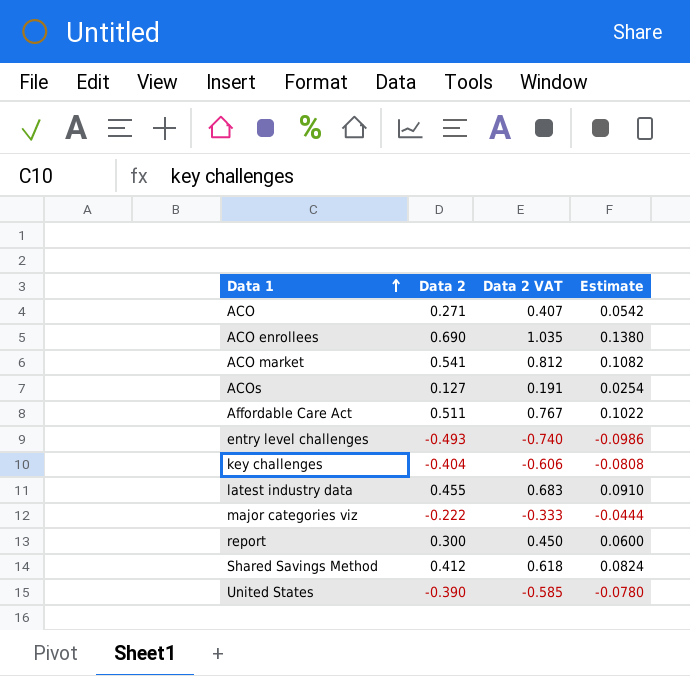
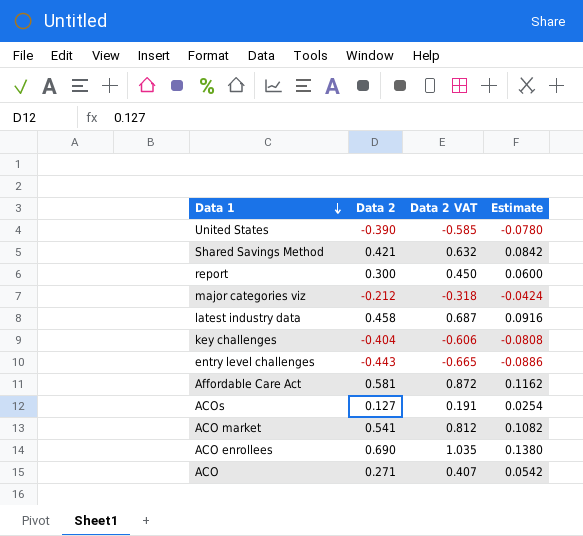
row order: Data 1 ascending -> Data 1 descending
Shared Savings Method | Data 2: 0.412 -> 0.421
Shared Savings Method | Data 2 VAT: 0.618 -> 0.632
Shared Savings Method | Estimate: 0.0824 -> 0.0842
major categories viz | Data 2: -0.222 -> -0.212
major categories viz | Data 2 VAT: -0.333 -> -0.318
major categories viz | Estimate: -0.0444 -> -0.0424
latest industry data | Data 2: 0.455 -> 0.458
latest industry data | Data 2 VAT: 0.683 -> 0.687
latest industry data | Estimate: 0.0910 -> 0.0916
entry level challenges | Data 2: -0.493 -> -0.443
entry level challenges | Data 2 VAT: -0.740 -> -0.665
entry level challenges | Estimate: -0.0986 -> -0.0886
Affordable Care Act | Data 2: 0.511 -> 0.581
Affordable Care Act | Data 2 VAT: 0.767 -> 0.872
Affordable Care Act | Estimate: 0.1022 -> 0.1162

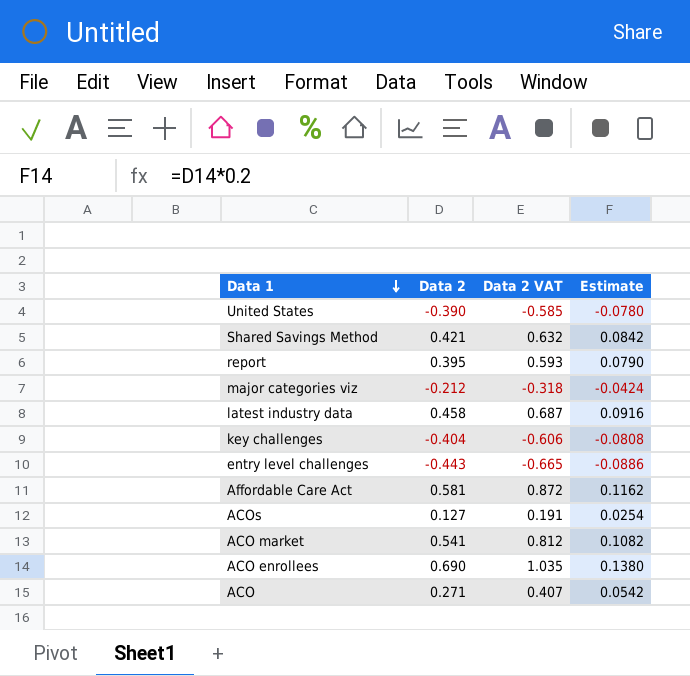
report | Data 2: 0.300 -> 0.395
report | Data 2 VAT: 0.450 -> 0.593
report | Estimate: 0.0600 -> 0.0790

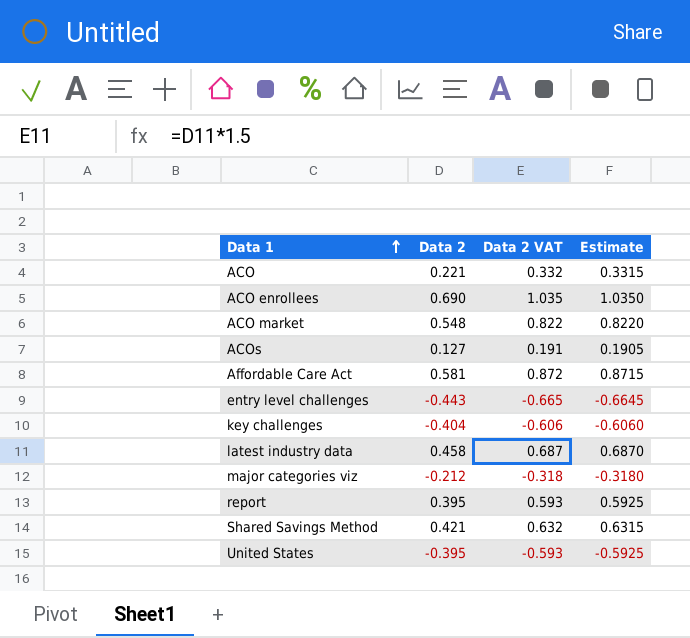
row order: Data 1 descending -> Data 1 ascending
column Estimate | formula: [Data 2] * 0.2 -> [Data 2] * 1.5
ACO | Data 2: 0.271 -> 0.221
ACO | Data 2 VAT: 0.407 -> 0.332
ACO market | Data 2: 0.541 -> 0.548
ACO market | Data 2 VAT: 0.812 -> 0.822
United States | Data 2: -0.390 -> -0.395
United States | Data 2 VAT: -0.585 -> -0.593

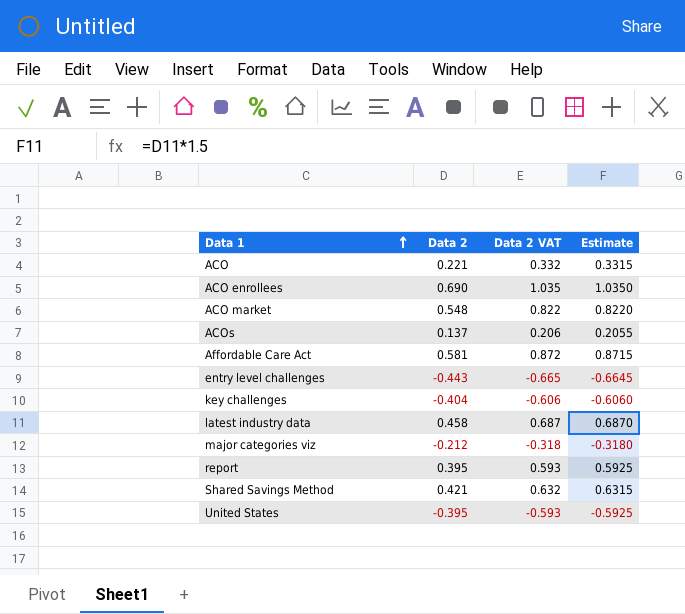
ACOs | Data 2: 0.127 -> 0.137
ACOs | Data 2 VAT: 0.191 -> 0.206
ACOs | Estimate: 0.1905 -> 0.2055

